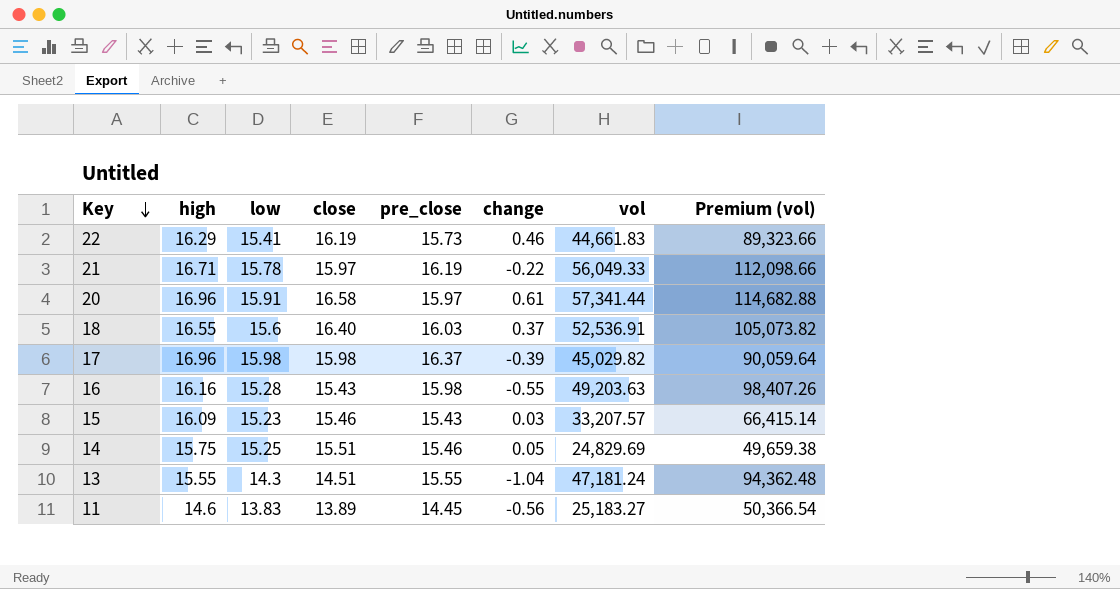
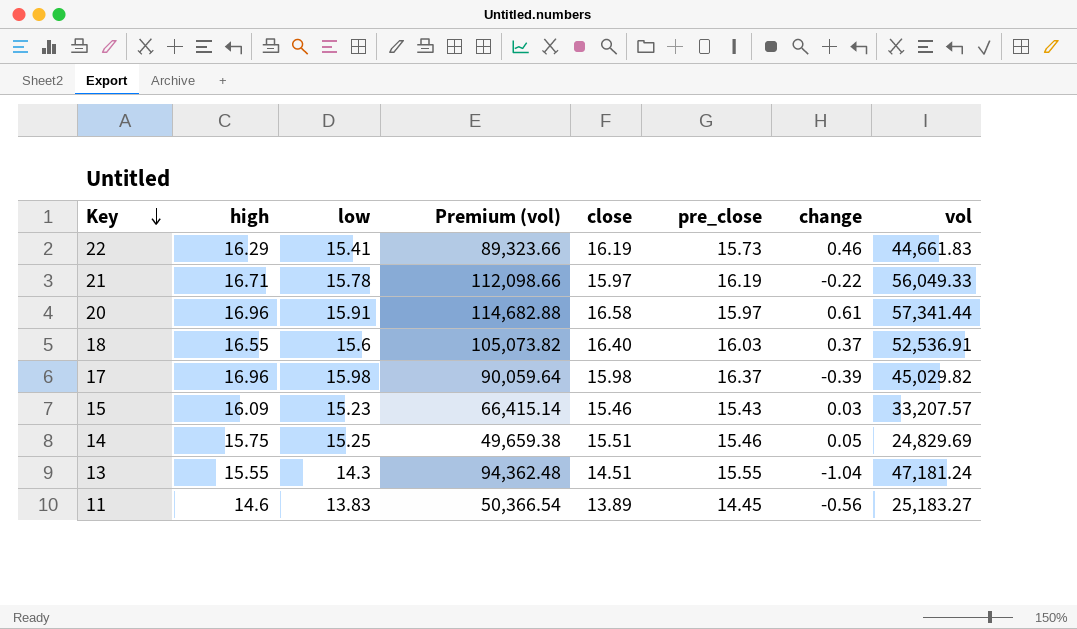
column Premium (vol) | position: 8 -> 4
row 16: 16.16 | 15.28 | 15.43 | 15.98 | -0.55 | 49,203.63 | 98,407.26 -> none

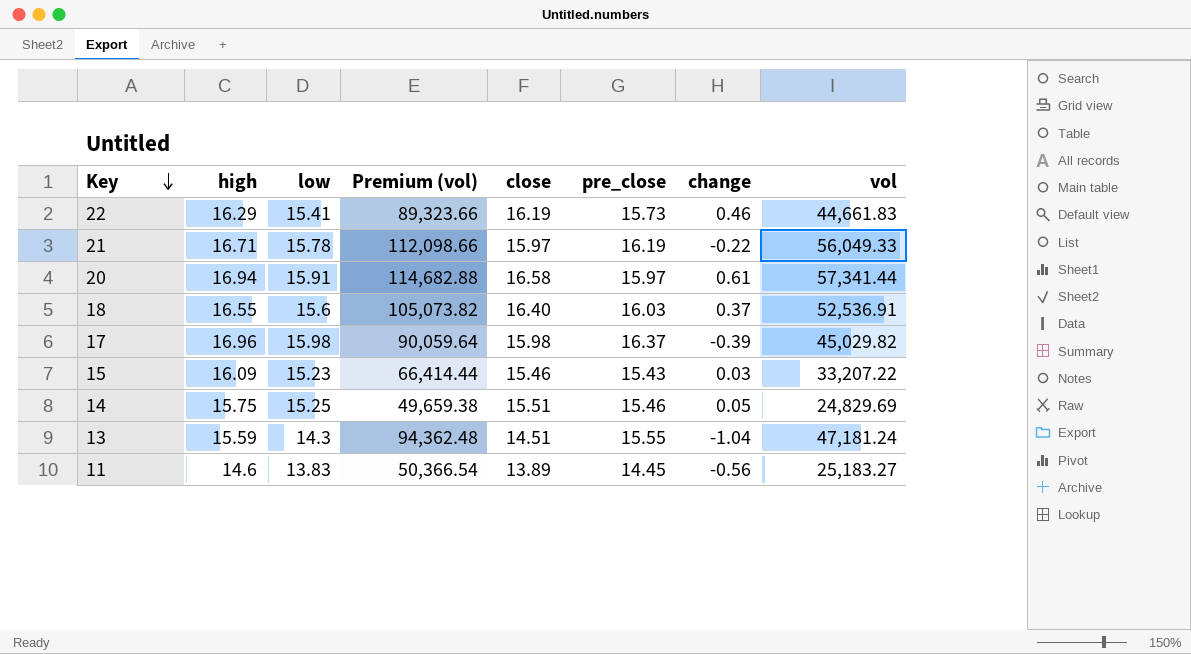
20 | high: 16.96 -> 16.94
15 | Premium (vol): 66,415.14 -> 66,414.44
15 | vol: 33,207.57 -> 33,207.22
13 | high: 15.55 -> 15.59

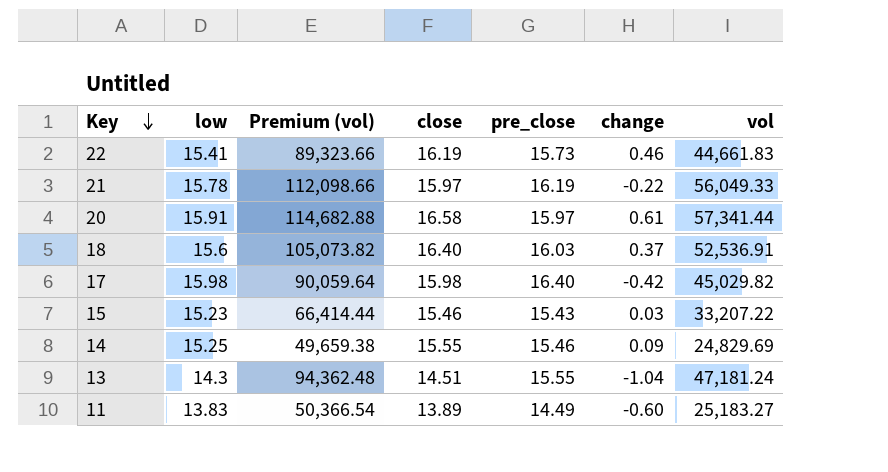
column high | position: 2 -> none
17 | pre_close: 16.37 -> 16.40
17 | change: -0.39 -> -0.42
14 | close: 15.51 -> 15.55
14 | change: 0.05 -> 0.09
11 | pre_close: 14.45 -> 14.49
11 | change: -0.56 -> -0.60

